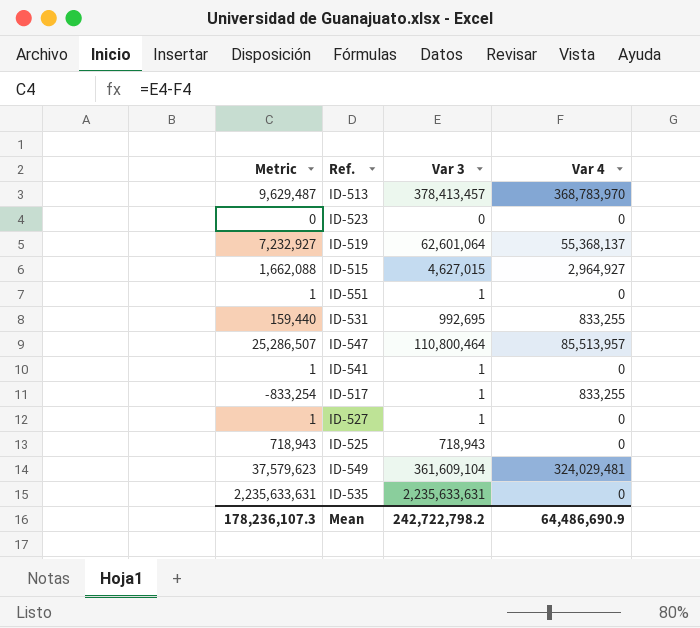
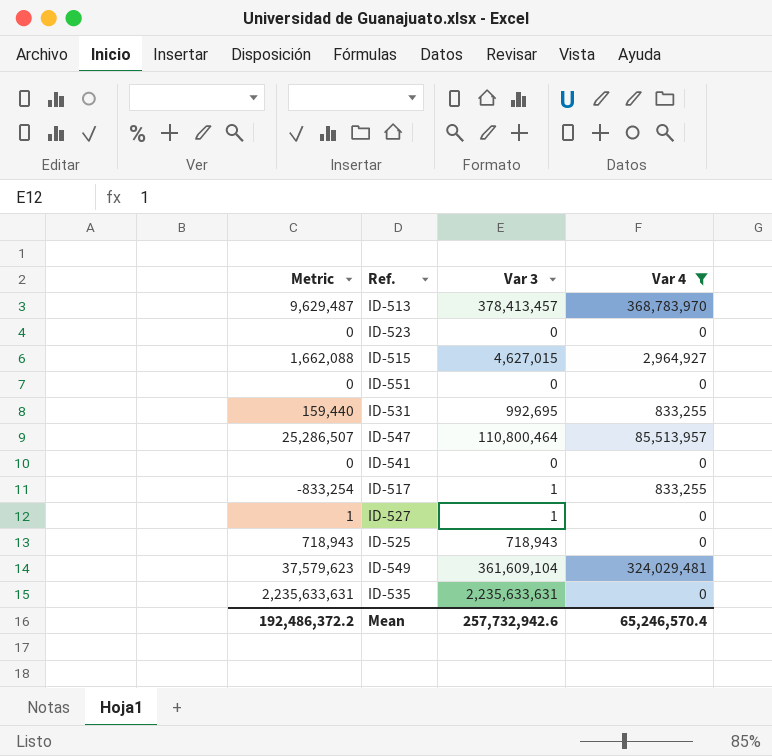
filter: none -> Var 4 != 55,368,137
ID-551 | Metric: 1 -> 0
ID-551 | Var 3: 1 -> 0
ID-541 | Metric: 1 -> 0
ID-541 | Var 3: 1 -> 0
Mean | Metric: 178,236,107.3 -> 192,486,372.2
Mean | Var 3: 242,722,798.2 -> 257,732,942.6
Mean | Var 4: 64,486,690.9 -> 65,246,570.4

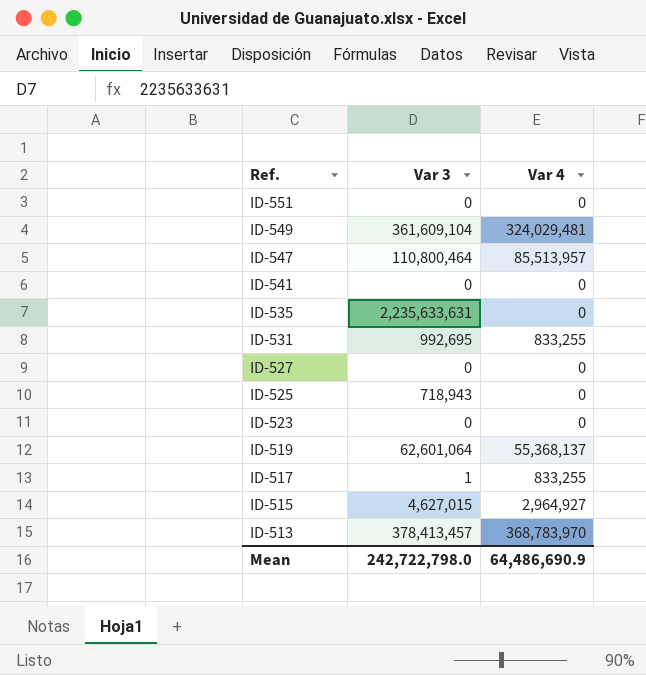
filter: Var 4 != 55,368,137 -> none
row order: none -> Ref. descending
column Metric | formula: [Var 3] - [Var 4] -> none
ID-527 | Var 3: 1 -> 0
Mean | Var 3: 257,732,942.6 -> 242,722,798.0
Mean | Var 4: 65,246,570.4 -> 64,486,690.9

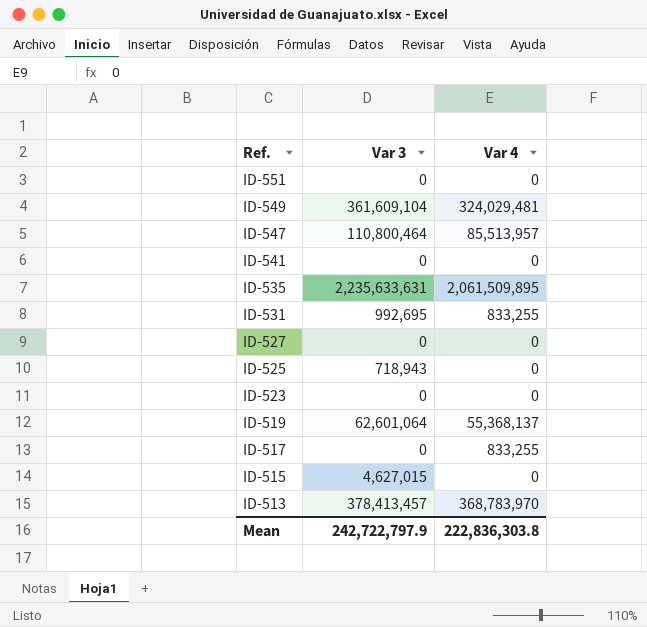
ID-535 | Var 4: 0 -> 2,061,509,895
ID-517 | Var 3: 1 -> 0
ID-515 | Var 4: 2,964,927 -> 0
Mean | Var 3: 242,722,798.0 -> 242,722,797.9
Mean | Var 4: 64,486,690.9 -> 222,836,303.8

